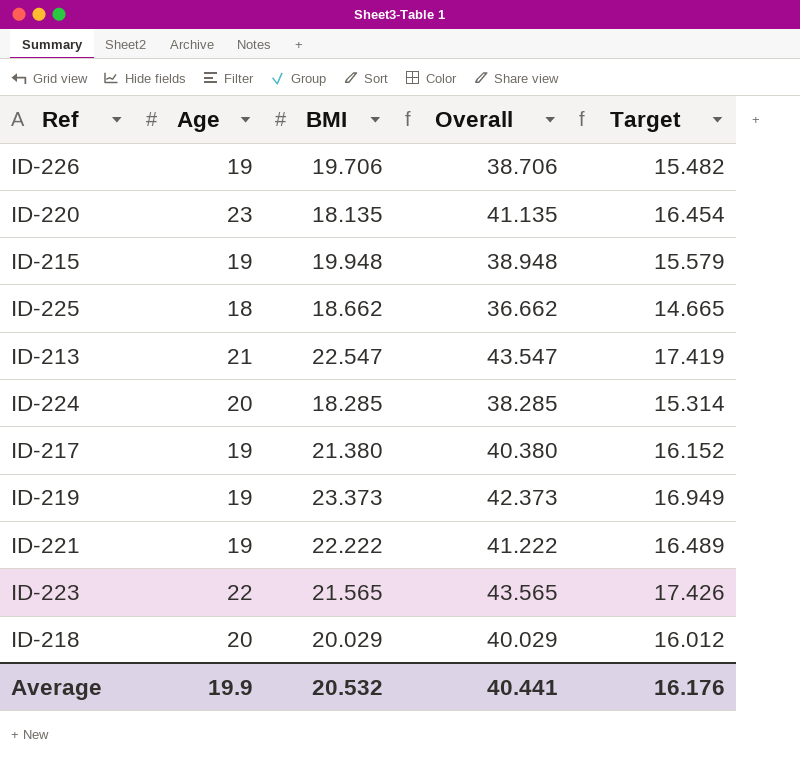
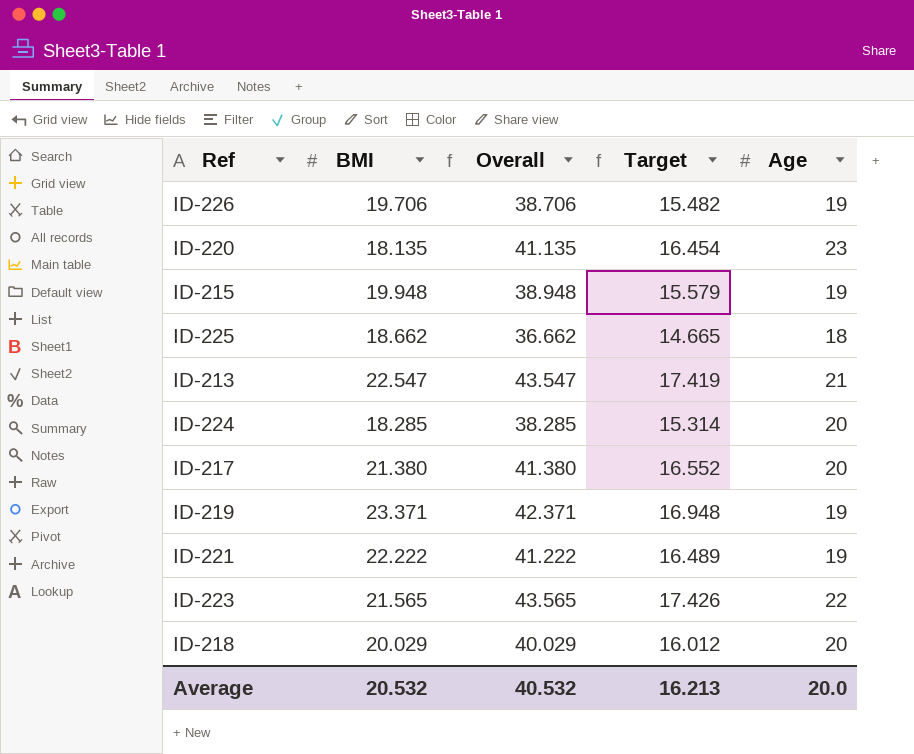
column Age | position: 2 -> 5
ID-217 | Overall: 40.380 -> 41.380
ID-217 | Target: 16.152 -> 16.552
ID-217 | Age: 19 -> 20
ID-219 | BMI: 23.373 -> 23.371
ID-219 | Overall: 42.373 -> 42.371
ID-219 | Target: 16.949 -> 16.948
Average | Overall: 40.441 -> 40.532
Average | Target: 16.176 -> 16.213
Average | Age: 19.9 -> 20.0

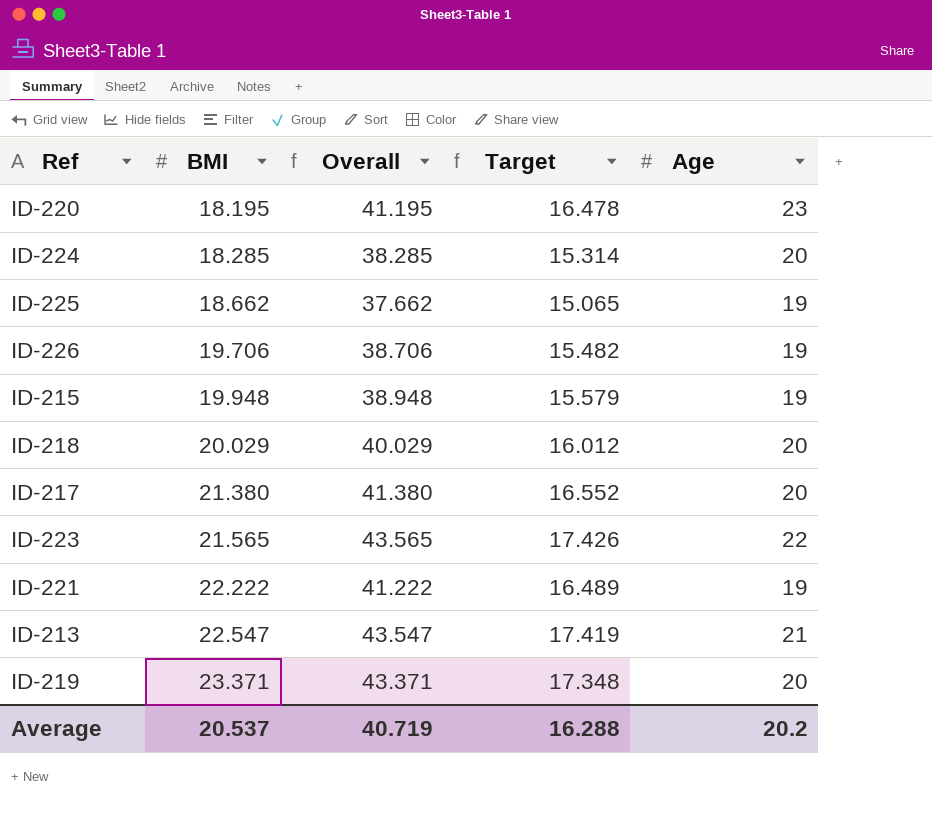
row order: none -> BMI ascending
ID-220 | BMI: 18.135 -> 18.195
ID-220 | Overall: 41.135 -> 41.195
ID-220 | Target: 16.454 -> 16.478
ID-225 | Overall: 36.662 -> 37.662
ID-225 | Target: 14.665 -> 15.065
ID-225 | Age: 18 -> 19
ID-219 | Overall: 42.371 -> 43.371
ID-219 | Target: 16.948 -> 17.348
ID-219 | Age: 19 -> 20
Average | BMI: 20.532 -> 20.537
Average | Overall: 40.532 -> 40.719
Average | Target: 16.213 -> 16.288
Average | Age: 20.0 -> 20.2

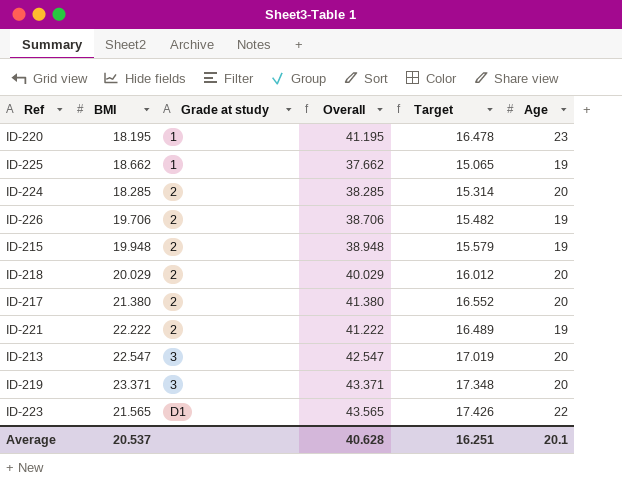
row order: BMI ascending -> Grade at study ascending
column Grade at study | position: none -> 3
ID-213 | Overall: 43.547 -> 42.547
ID-213 | Target: 17.419 -> 17.019
ID-213 | Age: 21 -> 20
Average | Overall: 40.719 -> 40.628
Average | Target: 16.288 -> 16.251
Average | Age: 20.2 -> 20.1

